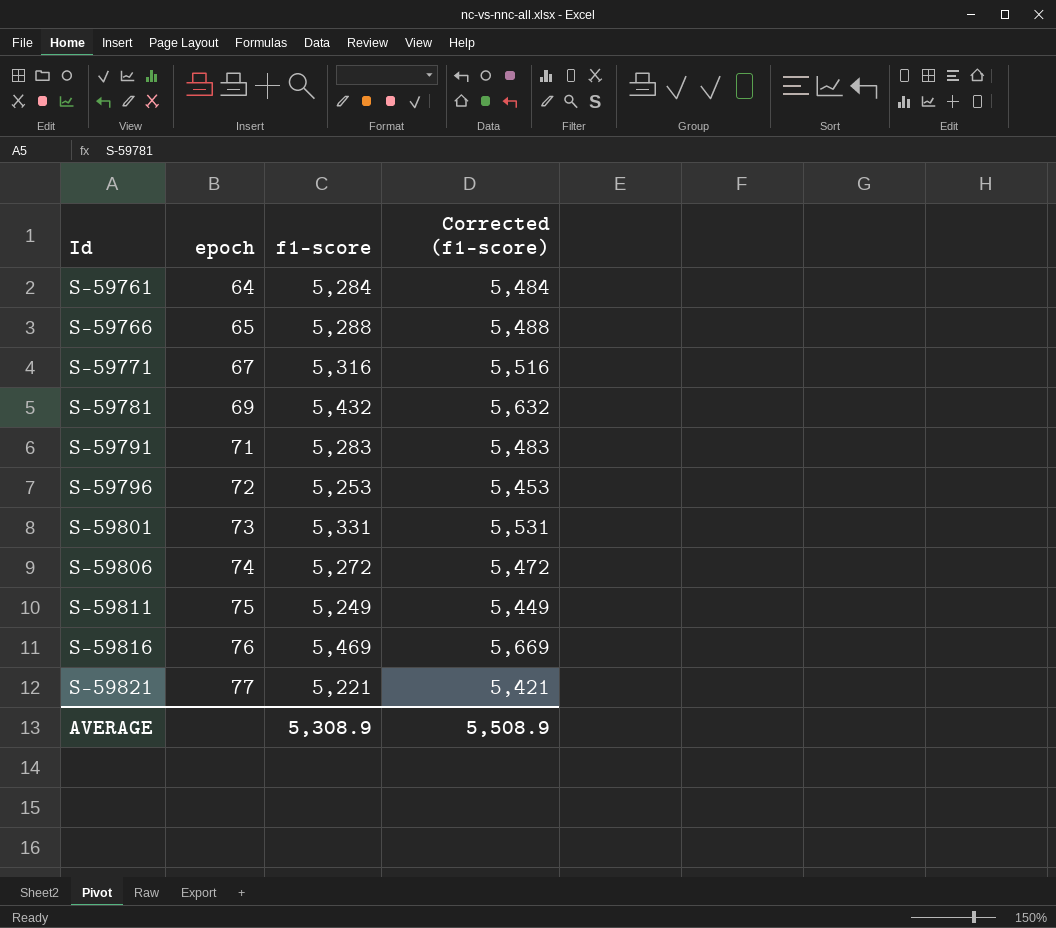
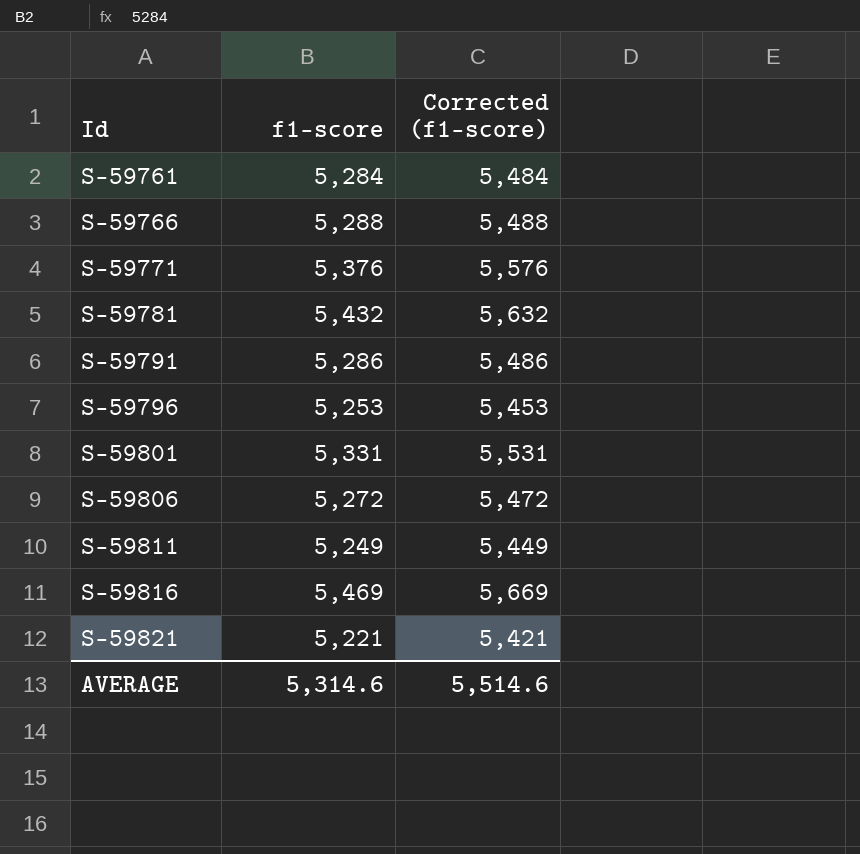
column epoch | position: 2 -> none
S-59771 | f1-score: 5,316 -> 5,376
S-59771 | Corrected (f1-score): 5,516 -> 5,576
S-59791 | f1-score: 5,283 -> 5,286
S-59791 | Corrected (f1-score): 5,483 -> 5,486
AVERAGE | f1-score: 5,308.9 -> 5,314.6
AVERAGE | Corrected (f1-score): 5,508.9 -> 5,514.6

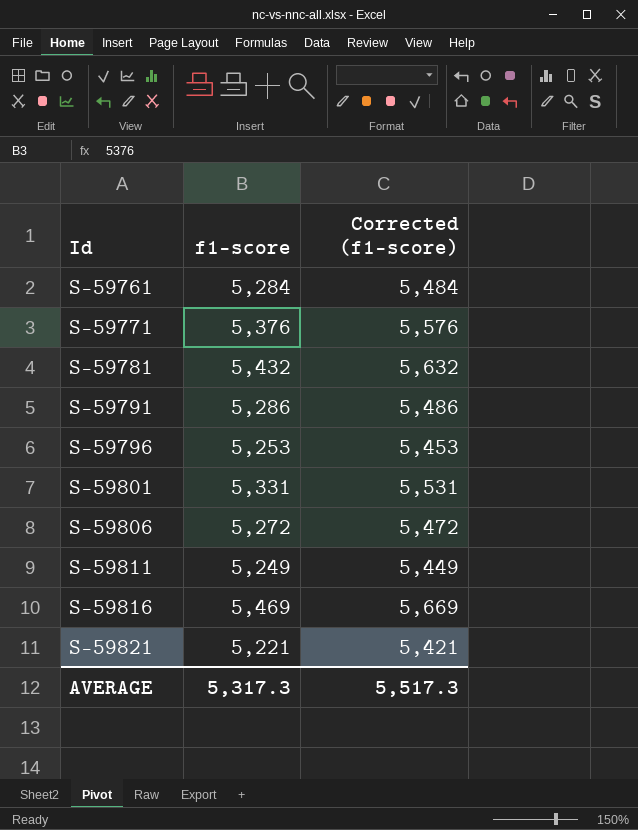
row S-59766: 5,288 | 5,488 -> none
AVERAGE | f1-score: 5,314.6 -> 5,317.3
AVERAGE | Corrected (f1-score): 5,514.6 -> 5,517.3

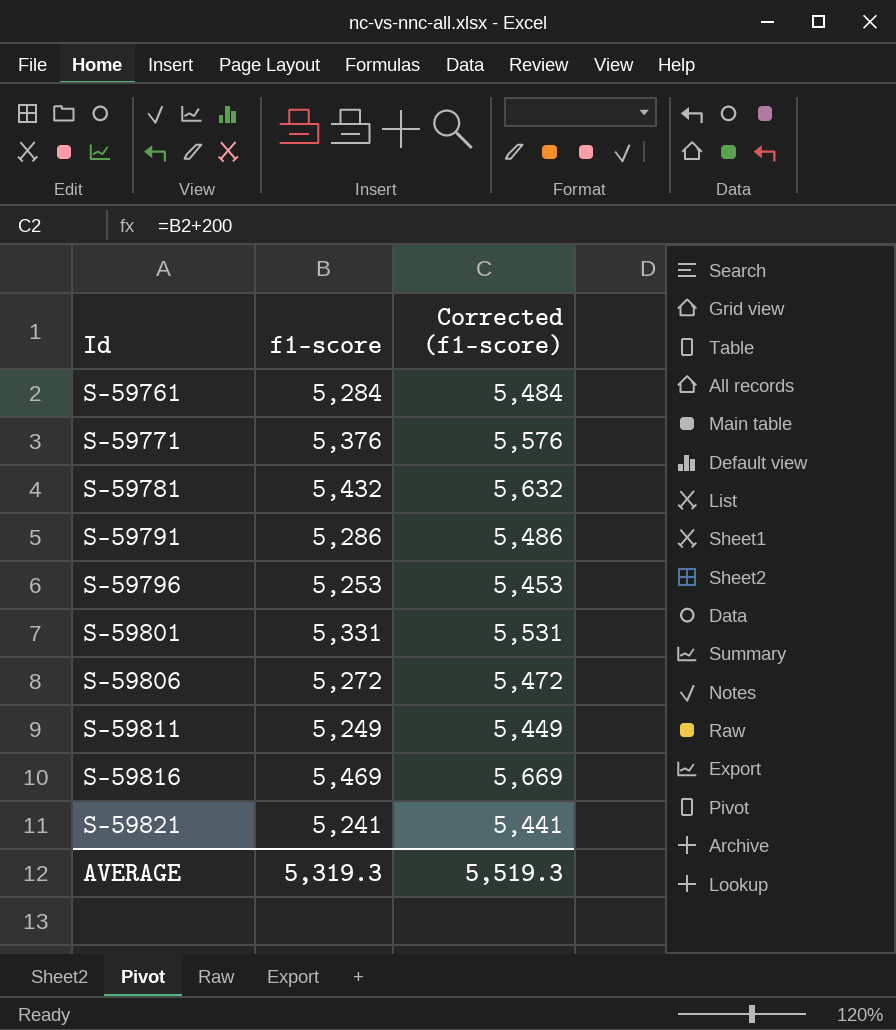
S-59821 | f1-score: 5,221 -> 5,241
S-59821 | Corrected (f1-score): 5,421 -> 5,441
AVERAGE | f1-score: 5,317.3 -> 5,319.3
AVERAGE | Corrected (f1-score): 5,517.3 -> 5,519.3

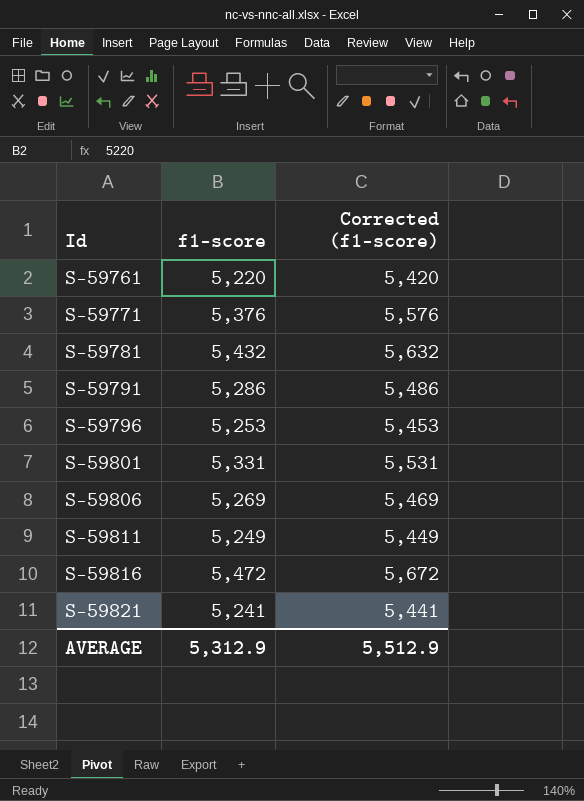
S-59761 | f1-score: 5,284 -> 5,220
S-59761 | Corrected (f1-score): 5,484 -> 5,420
S-59806 | f1-score: 5,272 -> 5,269
S-59806 | Corrected (f1-score): 5,472 -> 5,469
S-59816 | f1-score: 5,469 -> 5,472
S-59816 | Corrected (f1-score): 5,669 -> 5,672
AVERAGE | f1-score: 5,319.3 -> 5,312.9
AVERAGE | Corrected (f1-score): 5,519.3 -> 5,512.9

